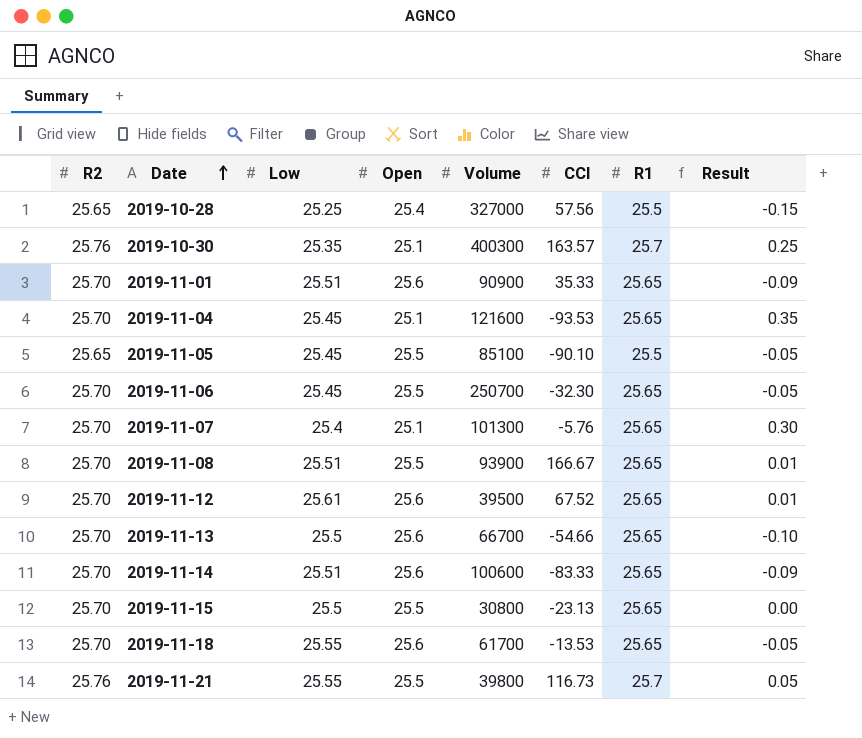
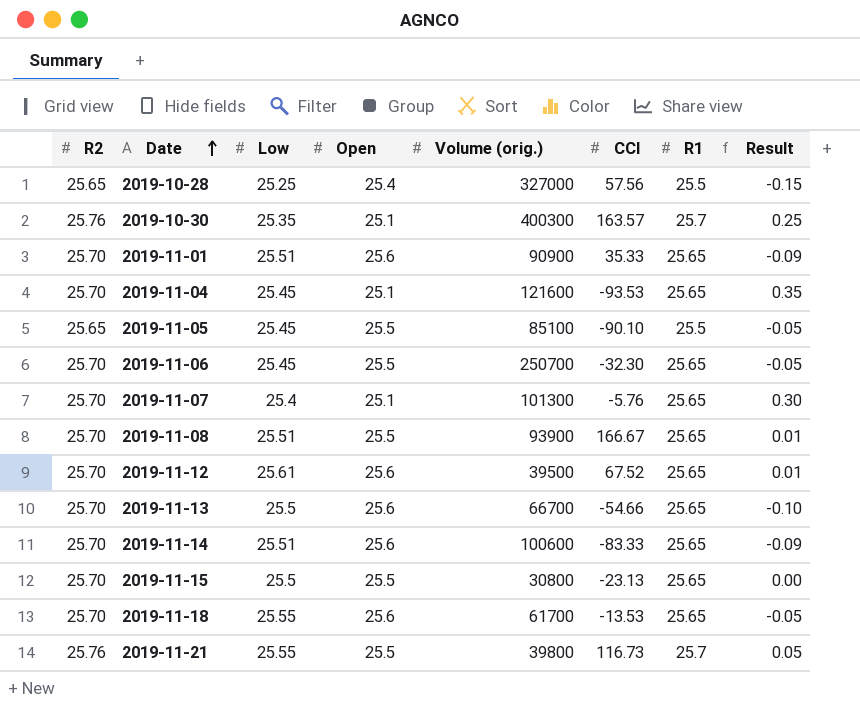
column name: Volume -> Volume (orig.)

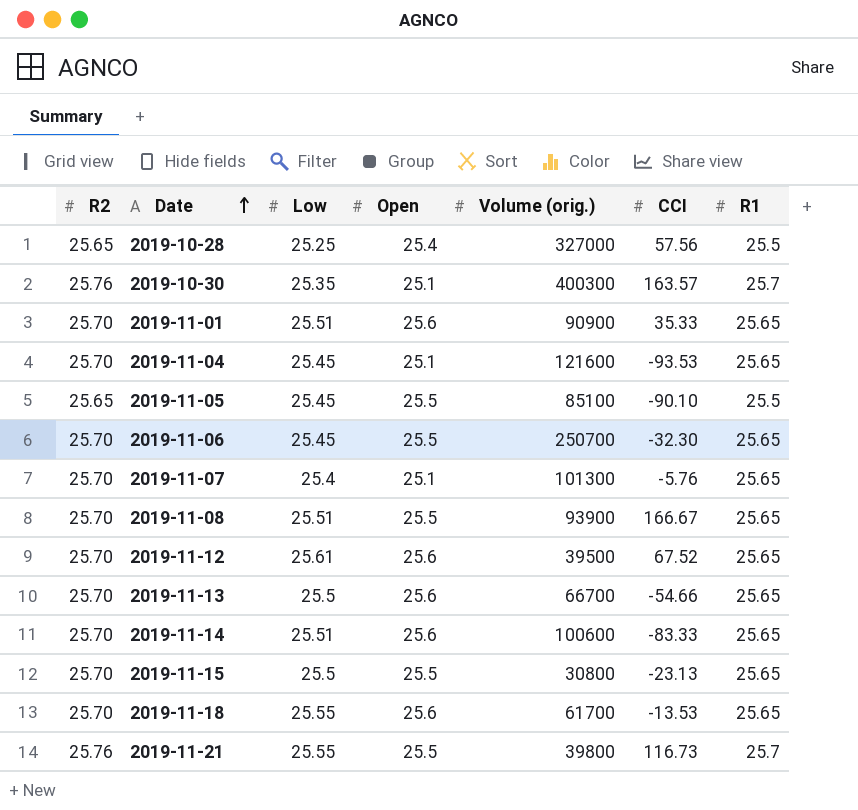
column Result | formula: [Low] - [Open] -> none

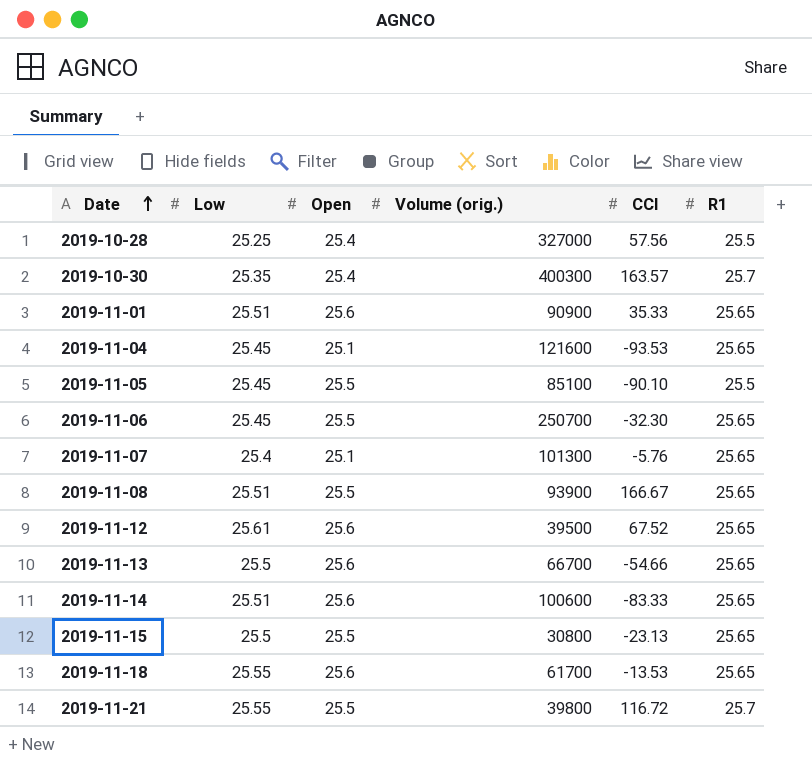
column R2 | position: 1 -> none
2019-10-30 | Open: 25.1 -> 25.4
2019-11-21 | CCI: 116.73 -> 116.72

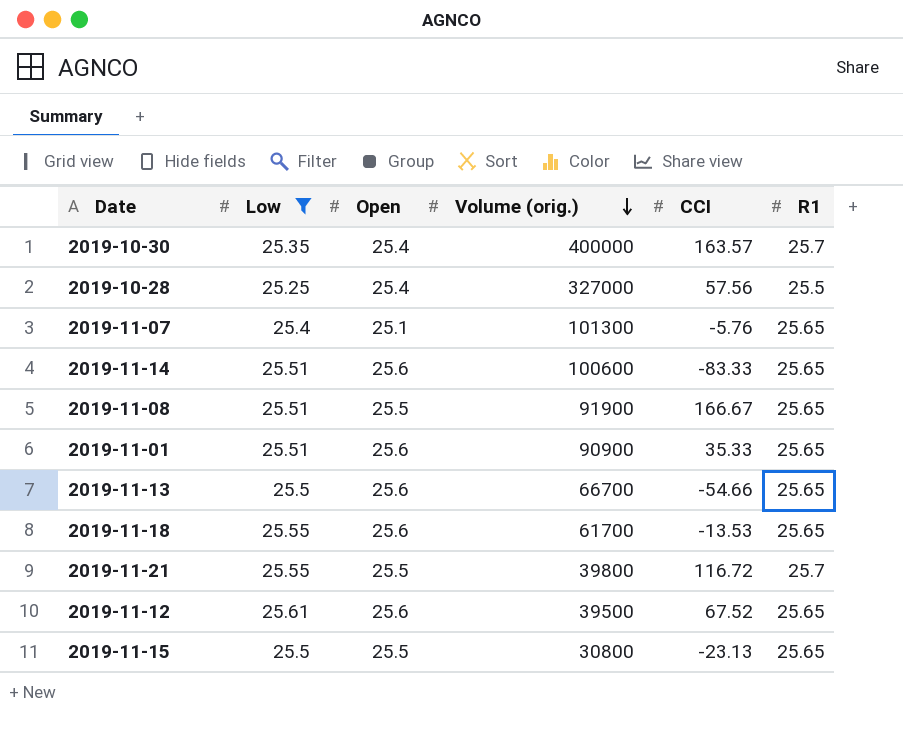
filter: none -> Low != 25.45
row order: Date ascending -> Volume (orig.) descending
2019-10-30 | Volume (orig.): 400300 -> 400000
2019-11-08 | Volume (orig.): 93900 -> 91900

